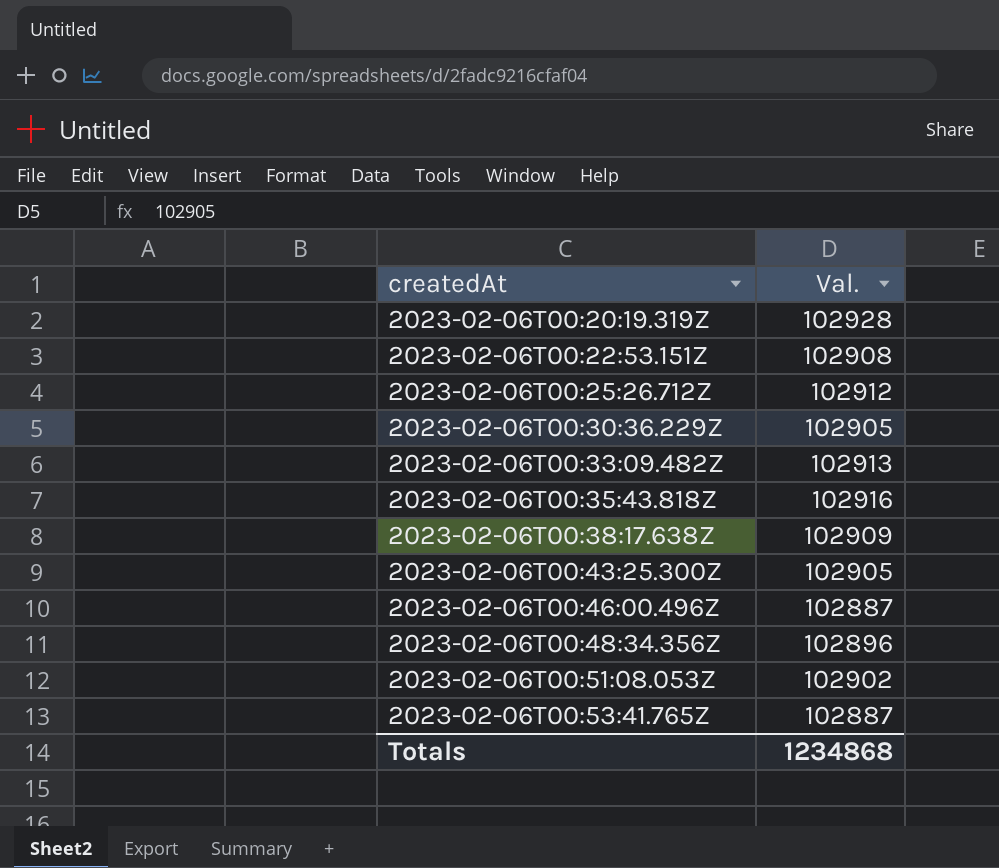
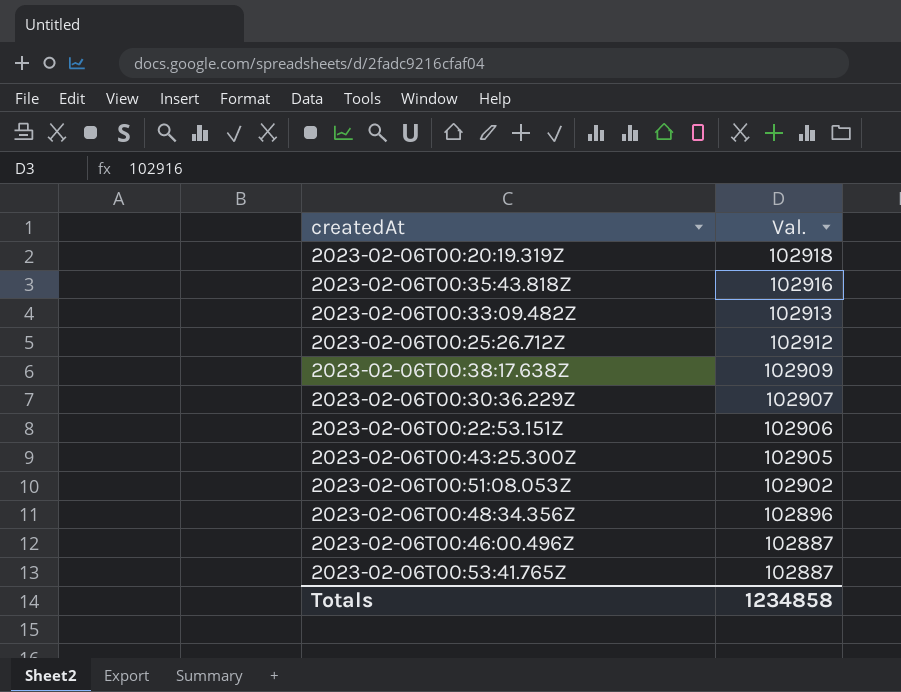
row order: createdAt ascending -> Val. descending
2023-02-06T00:20:19.319Z | Val.: 102928 -> 102918
2023-02-06T00:30:36.229Z | Val.: 102905 -> 102907
2023-02-06T00:22:53.151Z | Val.: 102908 -> 102906
Totals | Val.: 1234868 -> 1234858

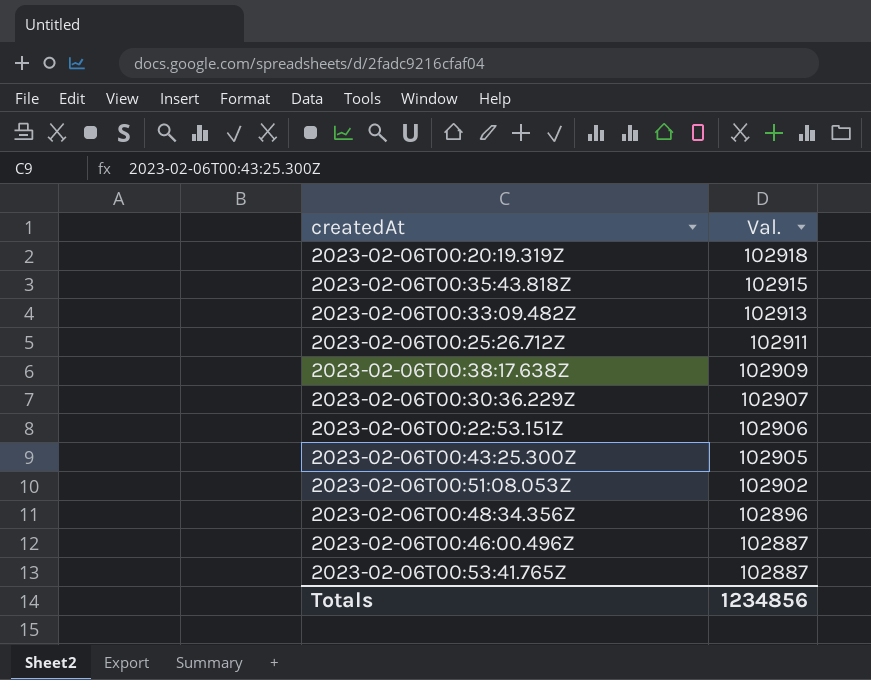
2023-02-06T00:35:43.818Z | Val.: 102916 -> 102915
2023-02-06T00:25:26.712Z | Val.: 102912 -> 102911
Totals | Val.: 1234858 -> 1234856

